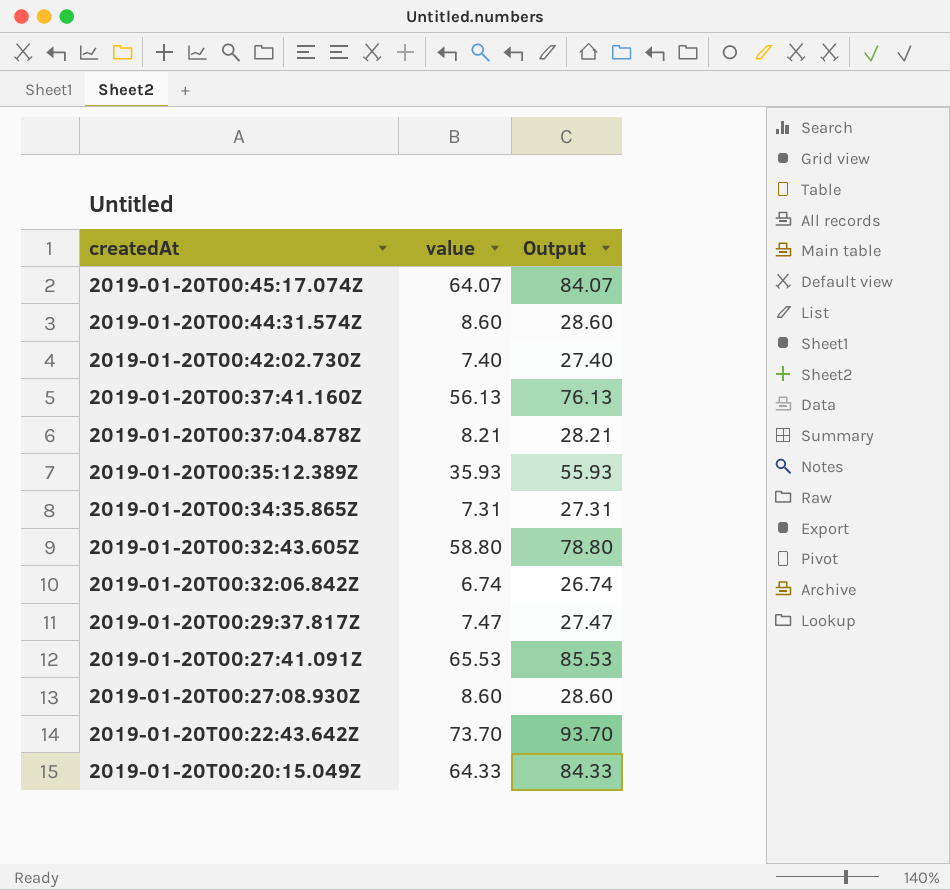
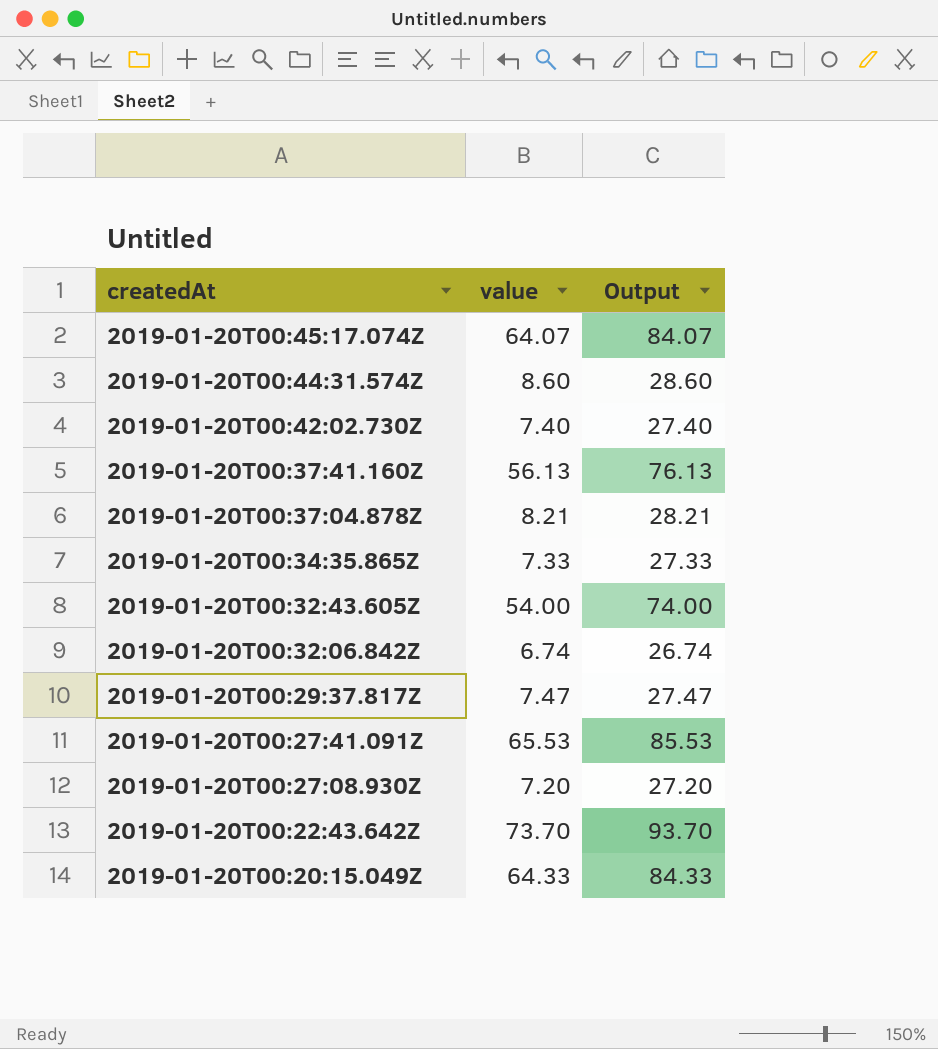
row 2019-01-20T00:35:12.389Z: 35.93 | 55.93 -> none
2019-01-20T00:34:35.865Z | value: 7.31 -> 7.33
2019-01-20T00:34:35.865Z | Output: 27.31 -> 27.33
2019-01-20T00:32:43.605Z | value: 58.80 -> 54.00
2019-01-20T00:32:43.605Z | Output: 78.80 -> 74.00
2019-01-20T00:27:08.930Z | value: 8.60 -> 7.20
2019-01-20T00:27:08.930Z | Output: 28.60 -> 27.20

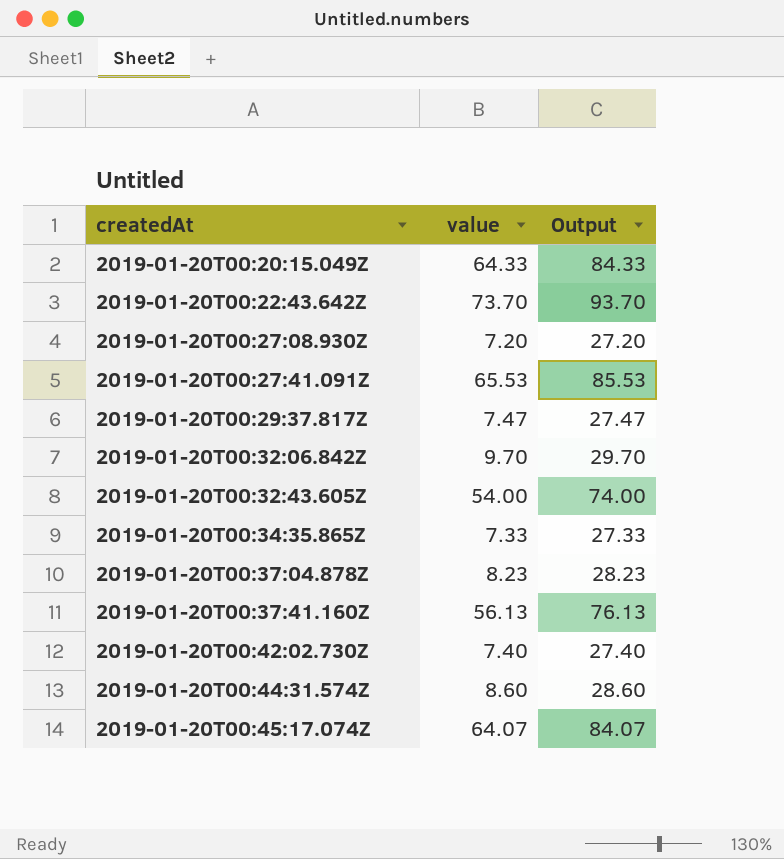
row order: createdAt descending -> createdAt ascending
2019-01-20T00:32:06.842Z | value: 6.74 -> 9.70
2019-01-20T00:32:06.842Z | Output: 26.74 -> 29.70
2019-01-20T00:37:04.878Z | value: 8.21 -> 8.23
2019-01-20T00:37:04.878Z | Output: 28.21 -> 28.23

